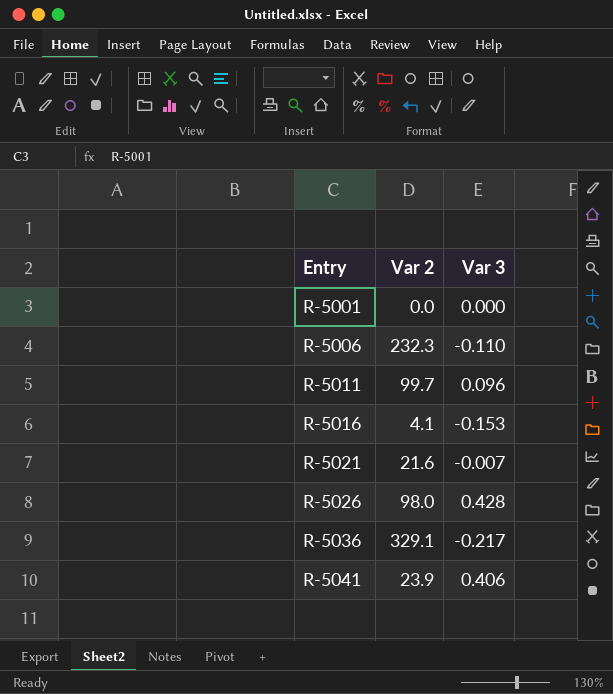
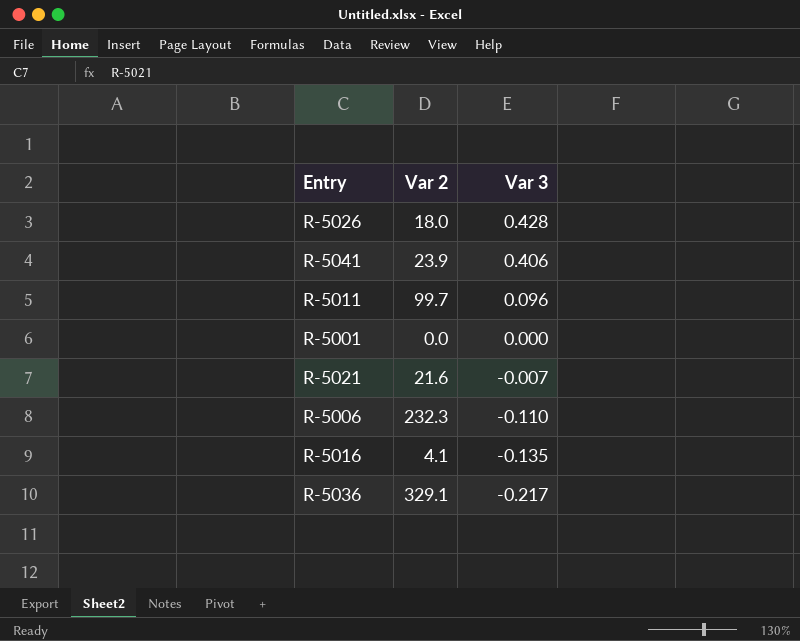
row order: Entry ascending -> Var 3 descending
R-5026 | Var 2: 98.0 -> 18.0
R-5016 | Var 3: -0.153 -> -0.135

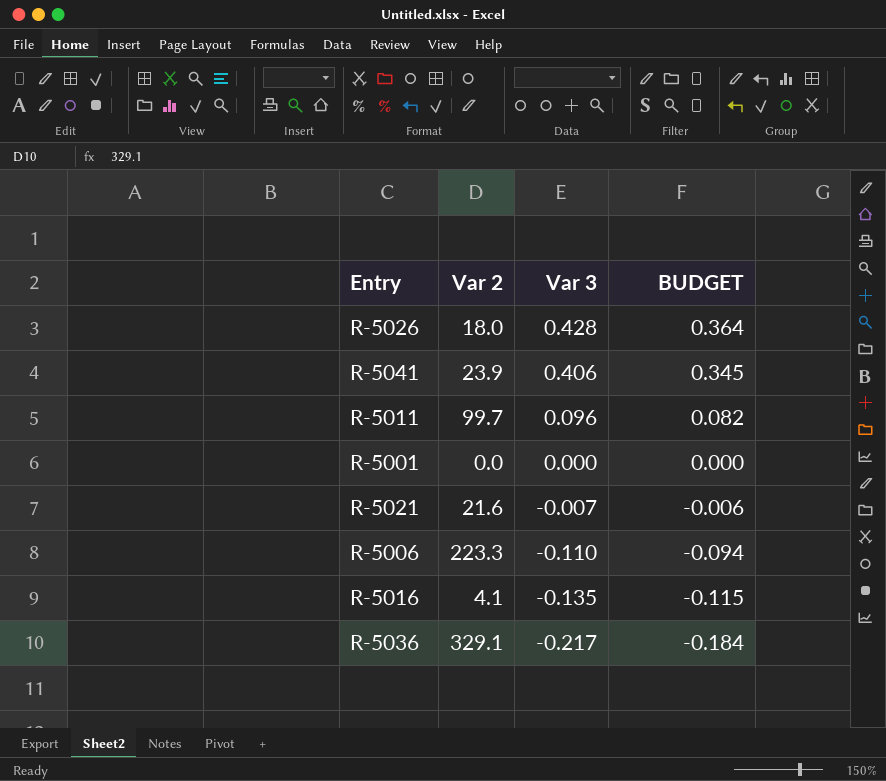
column BUDGET | formula: none -> [Var 3] * 0.85
R-5006 | Var 2: 232.3 -> 223.3

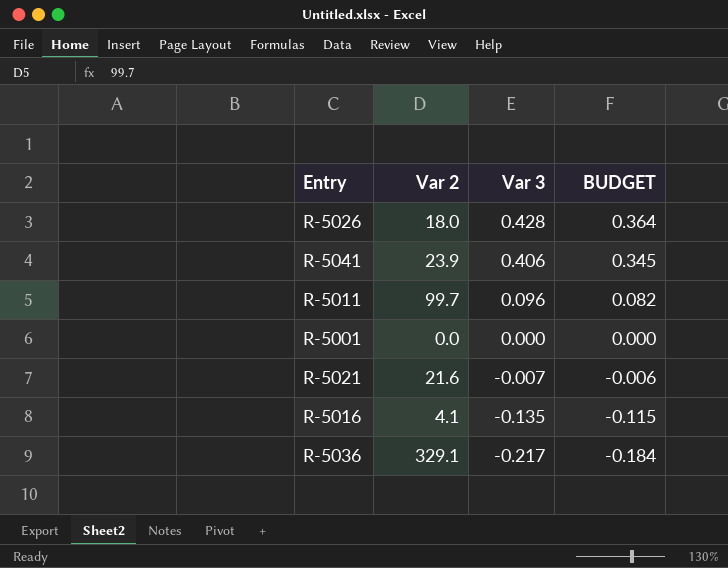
row R-5006: 223.3 | -0.110 | -0.094 -> none

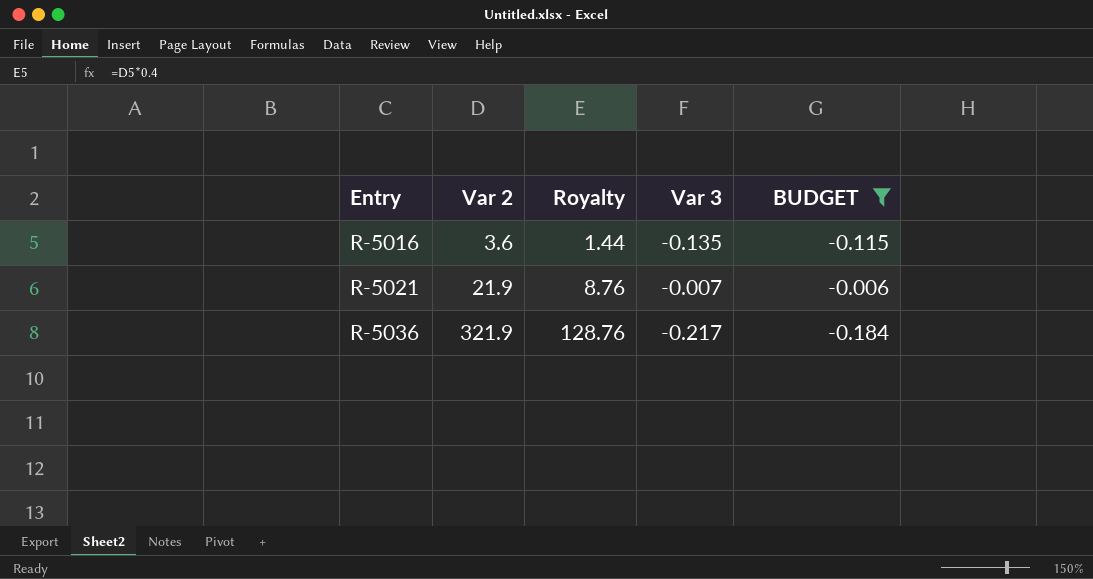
filter: none -> BUDGET <= -0.006
row order: Var 3 descending -> Entry ascending
column Royalty | formula: none -> [Var 2] * 0.4
R-5016 | Var 2: 4.1 -> 3.6
R-5021 | Var 2: 21.6 -> 21.9
R-5036 | Var 2: 329.1 -> 321.9

